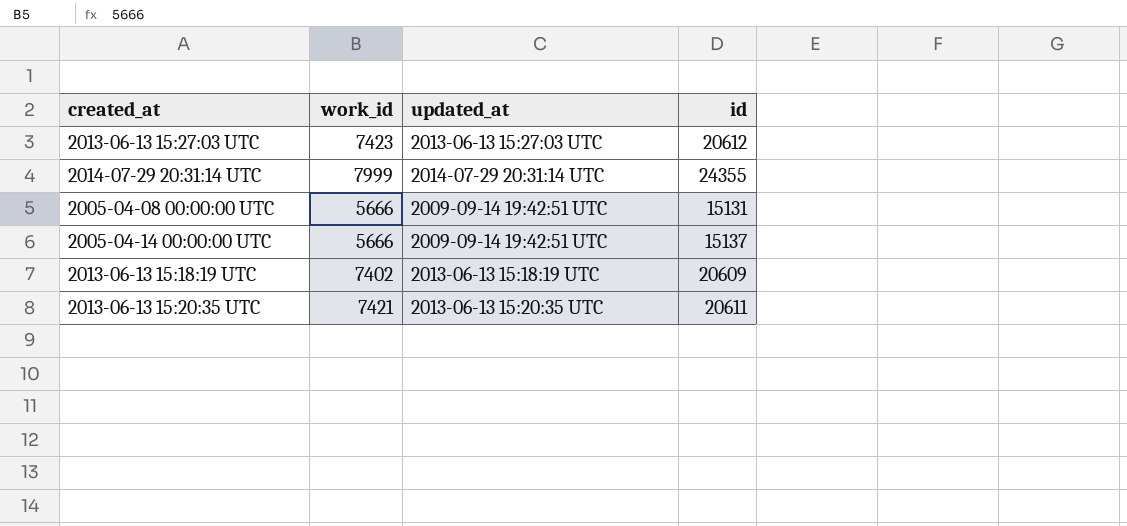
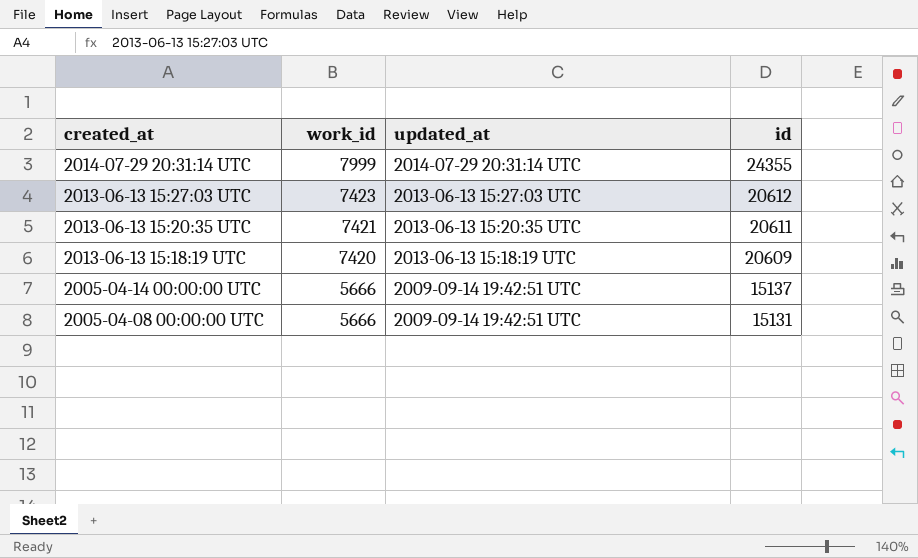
row order: none -> created_at descending
2013-06-13 15:18:19 UTC | work_id: 7402 -> 7420

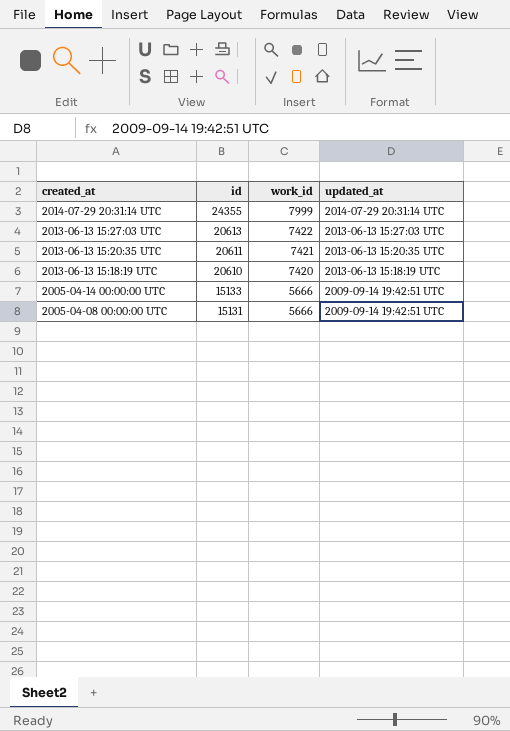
column id | position: 4 -> 2
2013-06-13 15:27:03 UTC | id: 20612 -> 20613
2013-06-13 15:27:03 UTC | work_id: 7423 -> 7422
2013-06-13 15:18:19 UTC | id: 20609 -> 20610
2005-04-14 00:00:00 UTC | id: 15137 -> 15133

